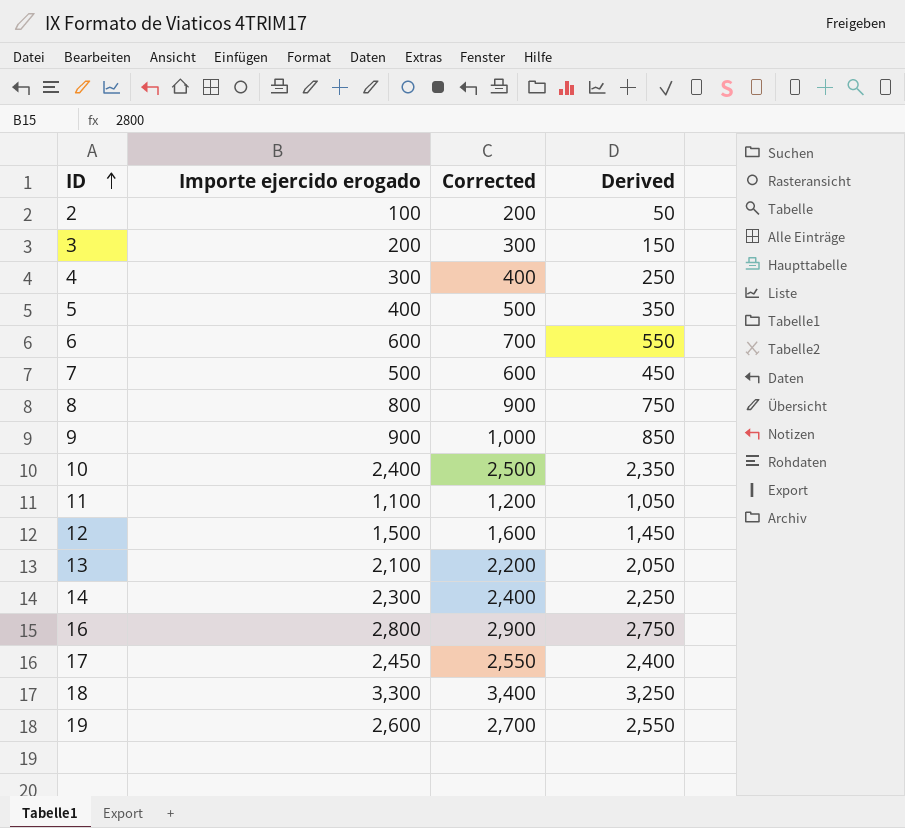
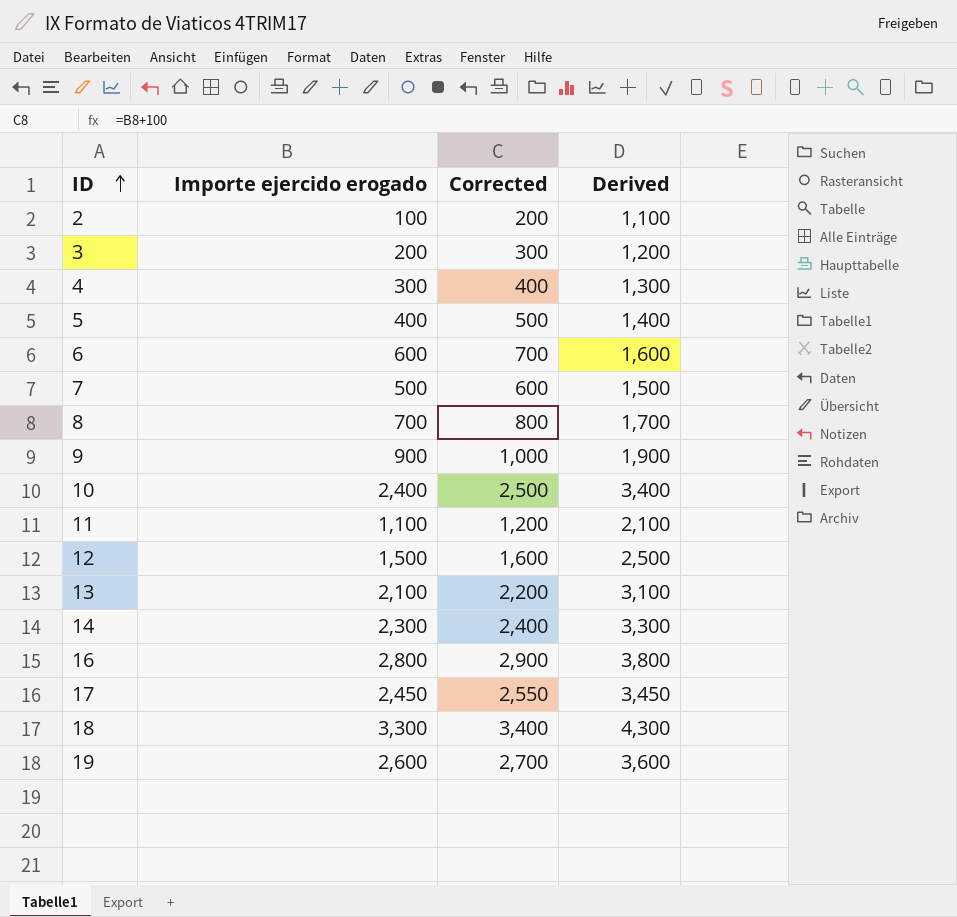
column Derived | formula: [Importe ejercido erogado] - 50 -> [Importe ejercido erogado] + 1000
8 | Importe ejercido erogado: 800 -> 700
8 | Corrected: 900 -> 800

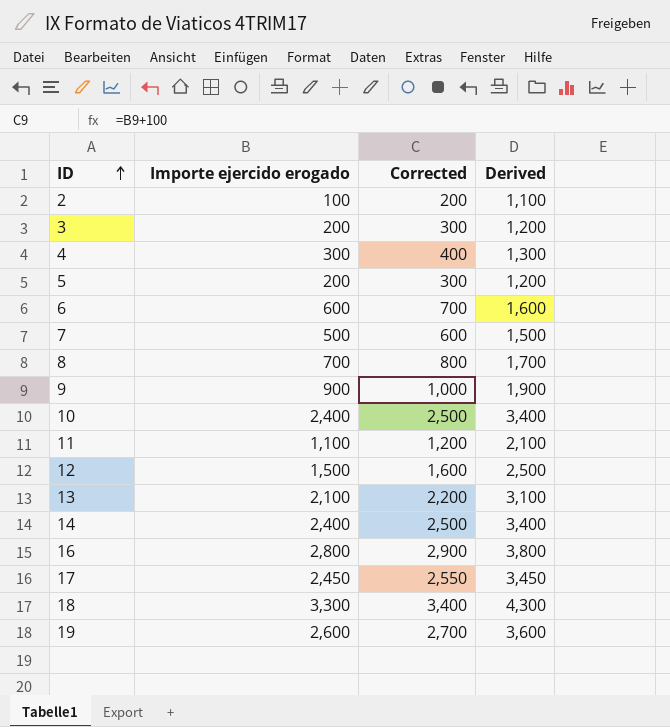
5 | Importe ejercido erogado: 400 -> 200
5 | Corrected: 500 -> 300
5 | Derived: 1,400 -> 1,200
14 | Importe ejercido erogado: 2,300 -> 2,400
14 | Corrected: 2,400 -> 2,500
14 | Derived: 3,300 -> 3,400

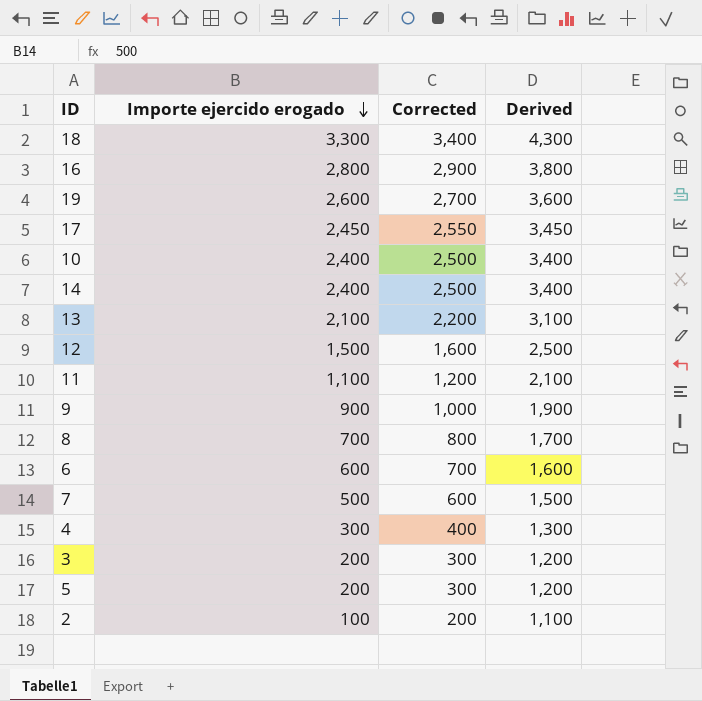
row order: ID ascending -> Importe ejercido erogado descending

